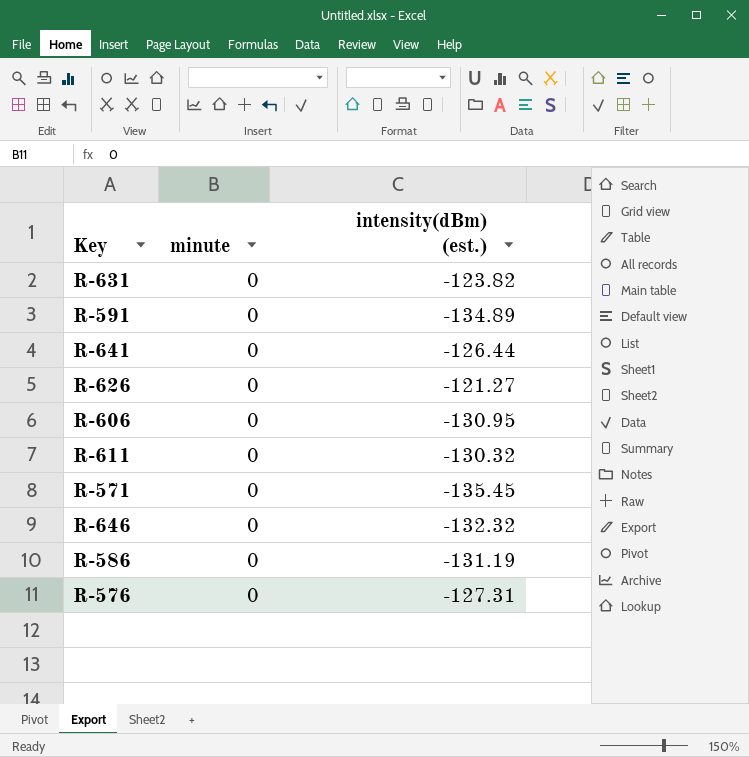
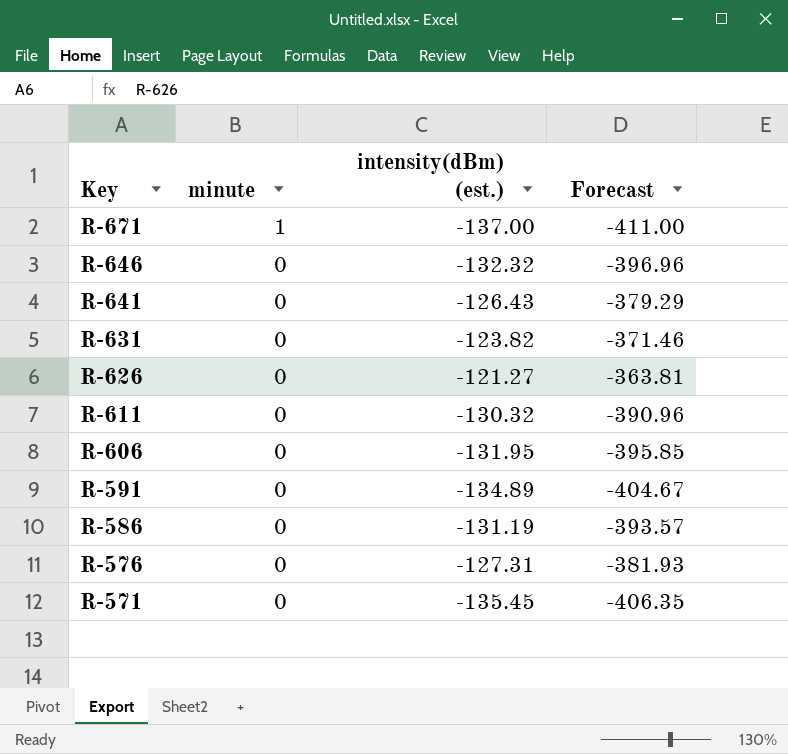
row order: none -> Key descending
column Forecast | formula: none -> [intensity(dBm) (est.)] * 3
row R-671: none -> 1 | -137.00 | -411.00
R-641 | intensity(dBm) (est.): -126.44 -> -126.43
R-606 | intensity(dBm) (est.): -130.95 -> -131.95

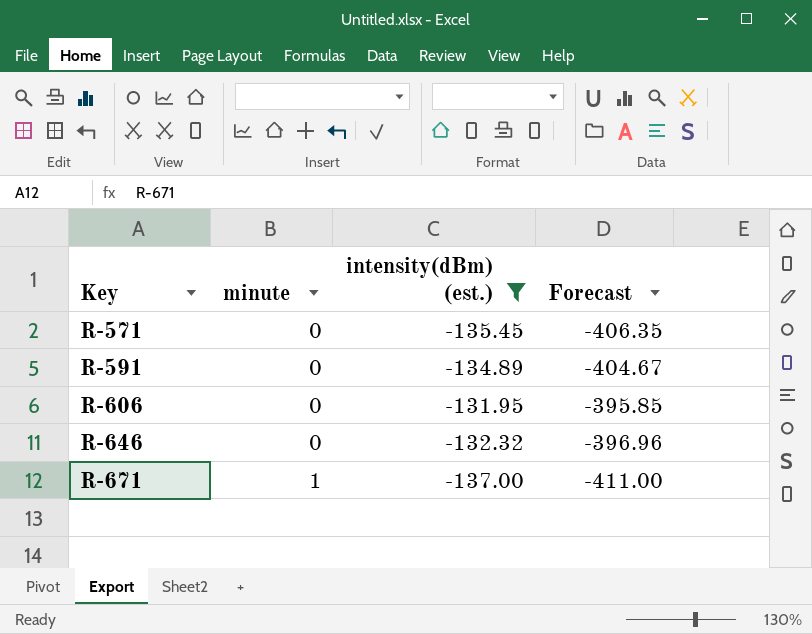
filter: none -> intensity(dBm) (est.) <= -131.95
row order: Key descending -> Key ascending

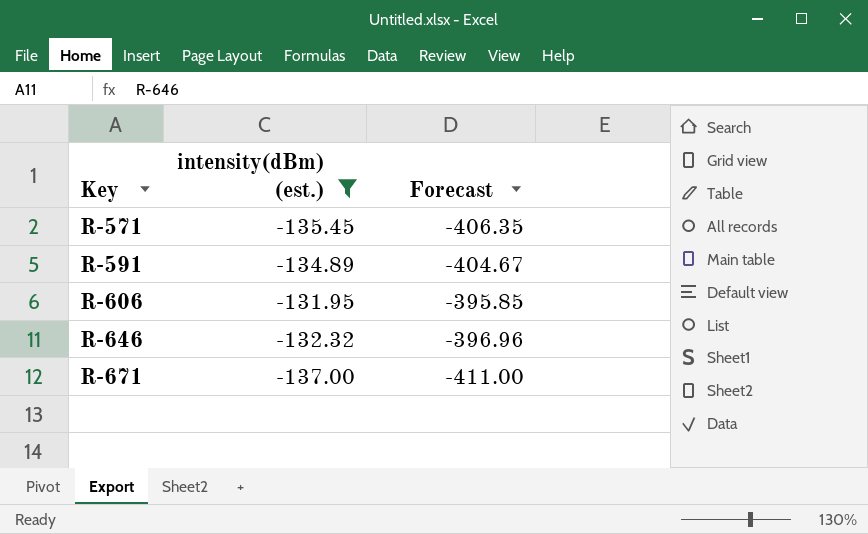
column minute | position: 2 -> none

